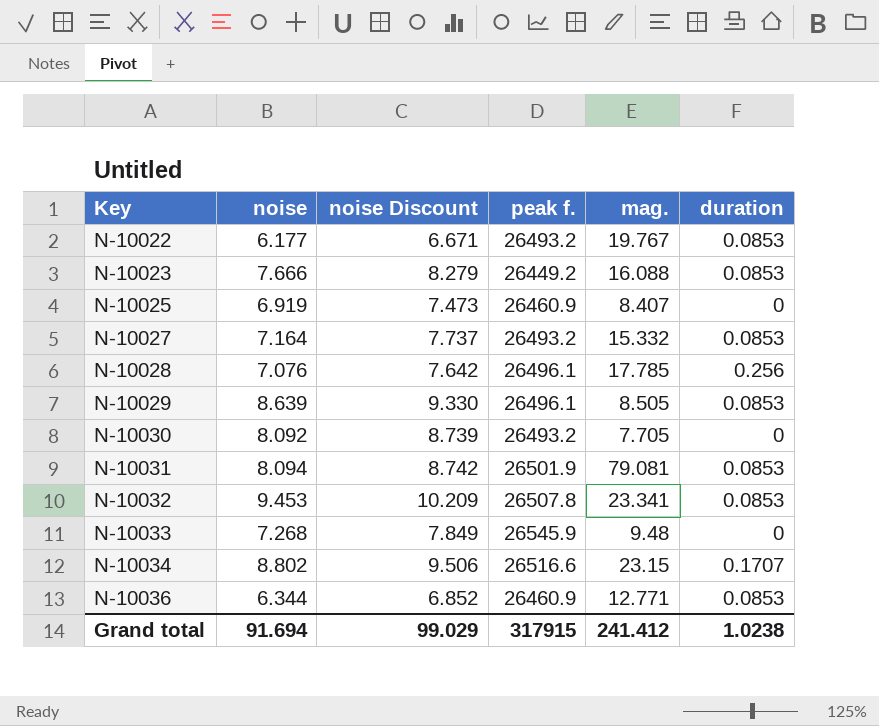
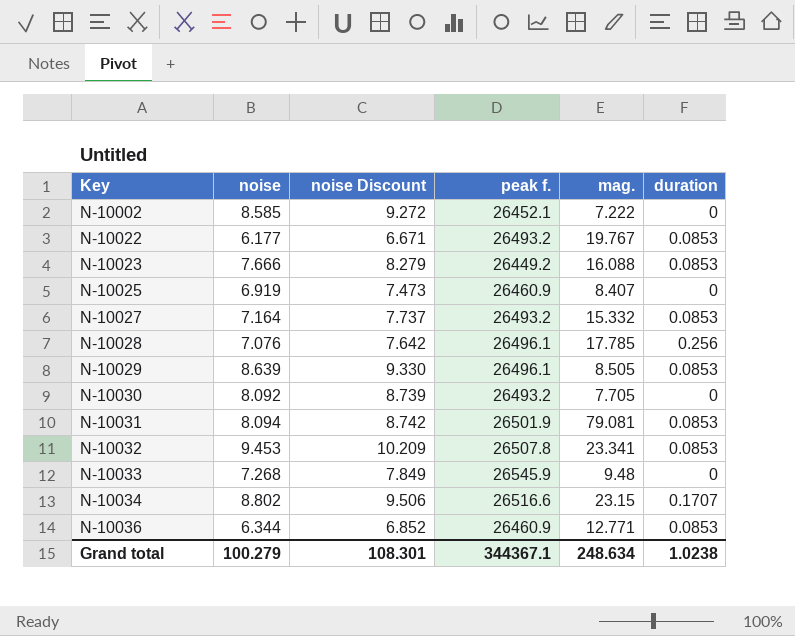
row N-10002: none -> 8.585 | 9.272 | 26452.1 | 7.222 | 0
Grand total | noise: 91.694 -> 100.279
Grand total | noise Discount: 99.029 -> 108.301
Grand total | peak f.: 317915 -> 344367.1
Grand total | mag.: 241.412 -> 248.634

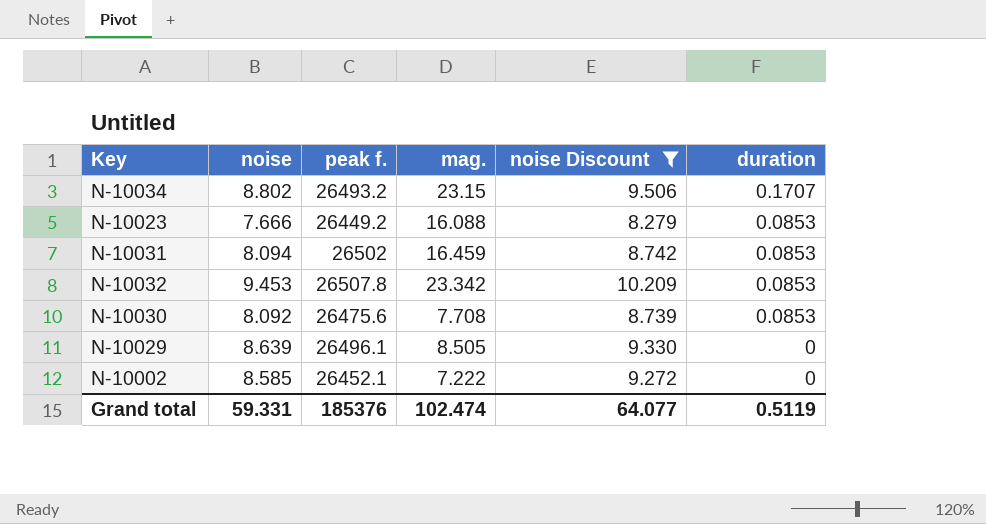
filter: none -> noise Discount >= 8.279
row order: Key ascending -> duration descending
column noise Discount | position: 3 -> 5
N-10034 | peak f.: 26516.6 -> 26493.2
N-10031 | peak f.: 26501.9 -> 26502
N-10031 | mag.: 79.081 -> 16.459
N-10032 | mag.: 23.341 -> 23.342
N-10030 | peak f.: 26493.2 -> 26475.6
N-10030 | mag.: 7.705 -> 7.708
N-10030 | duration: 0 -> 0.0853
N-10029 | duration: 0.0853 -> 0
Grand total | noise: 100.279 -> 59.331
Grand total | peak f.: 344367.1 -> 185376
Grand total | mag.: 248.634 -> 102.474
Grand total | noise Discount: 108.301 -> 64.077
Grand total | duration: 1.0238 -> 0.5119

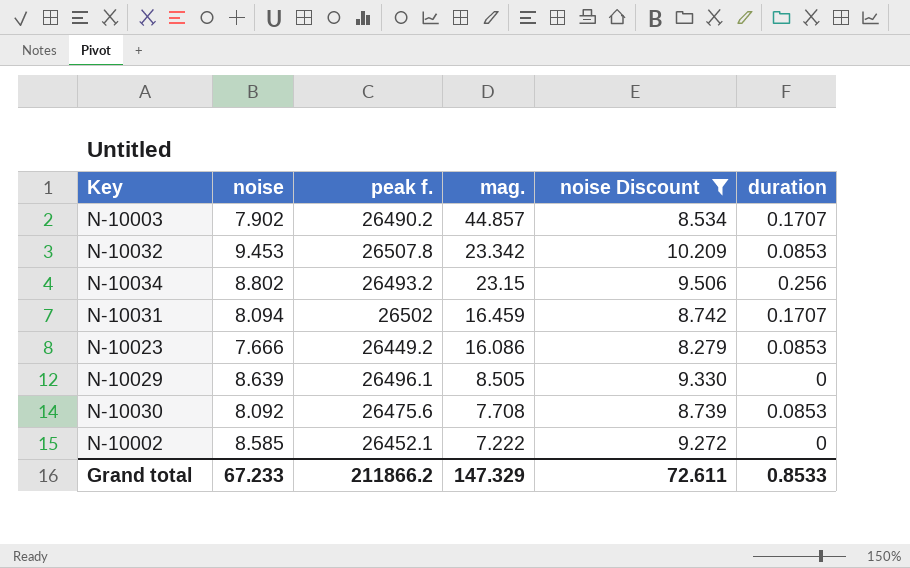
row order: duration descending -> mag. descending
row N-10003: none -> 7.902 | 26490.2 | 44.857 | 8.534 | 0.1707
N-10034 | duration: 0.1707 -> 0.256
N-10031 | duration: 0.0853 -> 0.1707
N-10023 | mag.: 16.088 -> 16.086
Grand total | noise: 59.331 -> 67.233
Grand total | peak f.: 185376 -> 211866.2
Grand total | mag.: 102.474 -> 147.329
Grand total | noise Discount: 64.077 -> 72.611
Grand total | duration: 0.5119 -> 0.8533

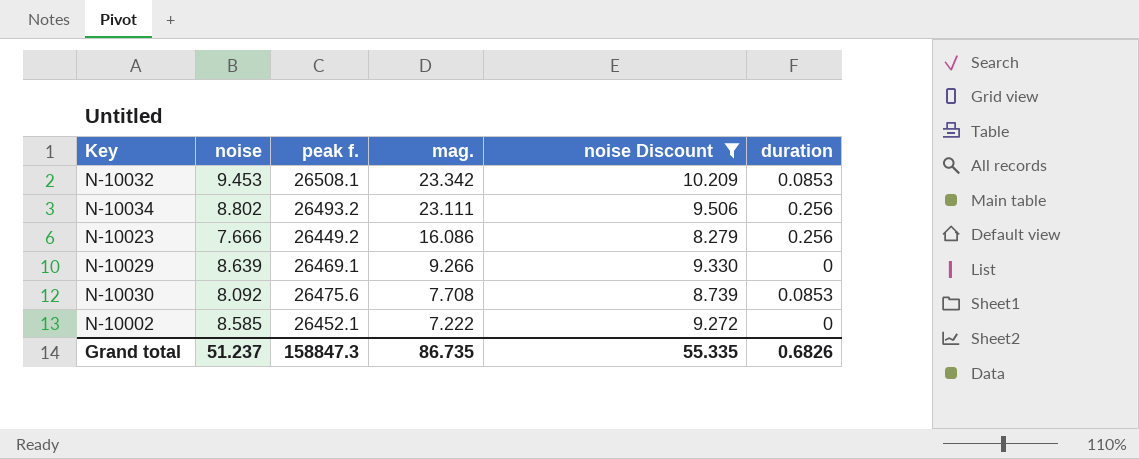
row N-10003: 7.902 | 26490.2 | 44.857 | 8.534 | 0.1707 -> none
row N-10031: 8.094 | 26502 | 16.459 | 8.742 | 0.1707 -> none
N-10032 | peak f.: 26507.8 -> 26508.1
N-10034 | mag.: 23.15 -> 23.111
N-10023 | duration: 0.0853 -> 0.256
N-10029 | peak f.: 26496.1 -> 26469.1
N-10029 | mag.: 8.505 -> 9.266
Grand total | noise: 67.233 -> 51.237
Grand total | peak f.: 211866.2 -> 158847.3
Grand total | mag.: 147.329 -> 86.735
Grand total | noise Discount: 72.611 -> 55.335
Grand total | duration: 0.8533 -> 0.6826

